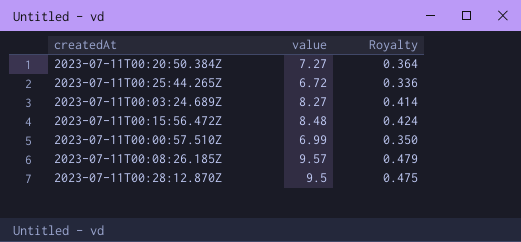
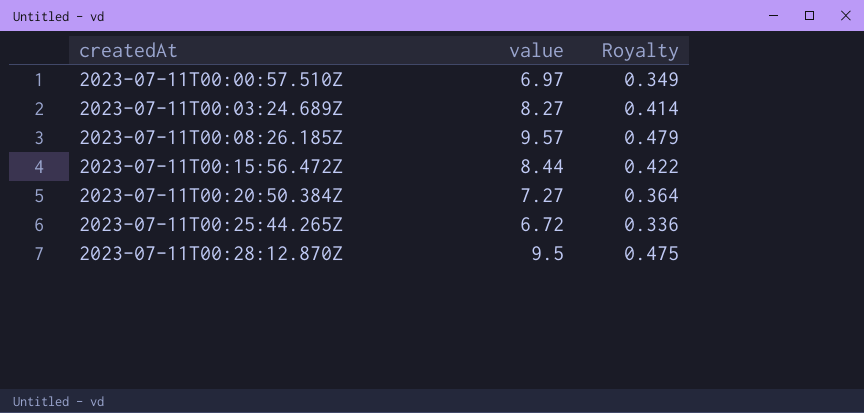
row order: none -> createdAt ascending
2023-07-11T00:00:57.510Z | value: 6.99 -> 6.97
2023-07-11T00:00:57.510Z | Royalty: 0.350 -> 0.349
2023-07-11T00:15:56.472Z | value: 8.48 -> 8.44
2023-07-11T00:15:56.472Z | Royalty: 0.424 -> 0.422

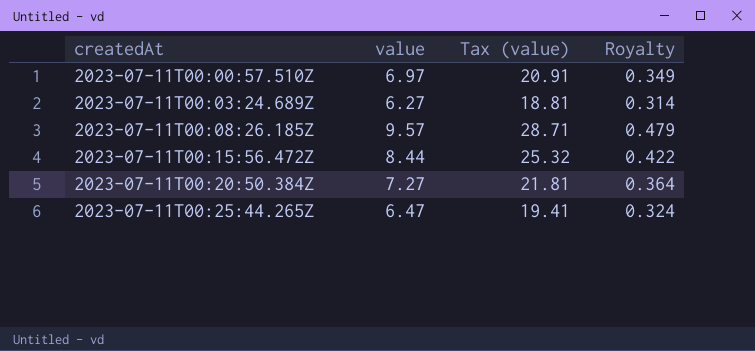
column Tax (value) | formula: none -> [value] * 3
row 2023-07-11T00:28:12.870Z: 9.5 | 0.475 -> none
2023-07-11T00:03:24.689Z | value: 8.27 -> 6.27
2023-07-11T00:03:24.689Z | Royalty: 0.414 -> 0.314
2023-07-11T00:25:44.265Z | value: 6.72 -> 6.47
2023-07-11T00:25:44.265Z | Royalty: 0.336 -> 0.324

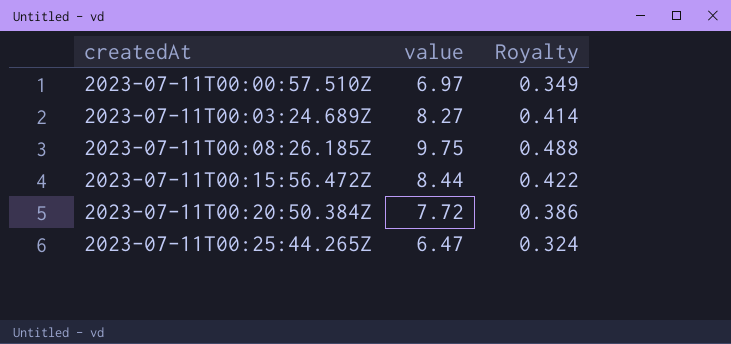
column Tax (value) | formula: [value] * 3 -> none
2023-07-11T00:03:24.689Z | value: 6.27 -> 8.27
2023-07-11T00:03:24.689Z | Royalty: 0.314 -> 0.414
2023-07-11T00:08:26.185Z | value: 9.57 -> 9.75
2023-07-11T00:08:26.185Z | Royalty: 0.479 -> 0.488
2023-07-11T00:20:50.384Z | value: 7.27 -> 7.72
2023-07-11T00:20:50.384Z | Royalty: 0.364 -> 0.386

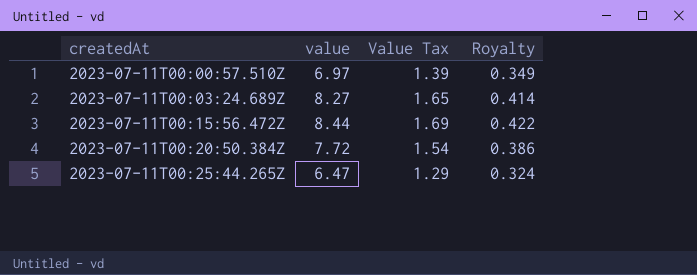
column Value Tax | formula: none -> [value] * 0.2
row 2023-07-11T00:08:26.185Z: 9.75 | 0.488 -> none

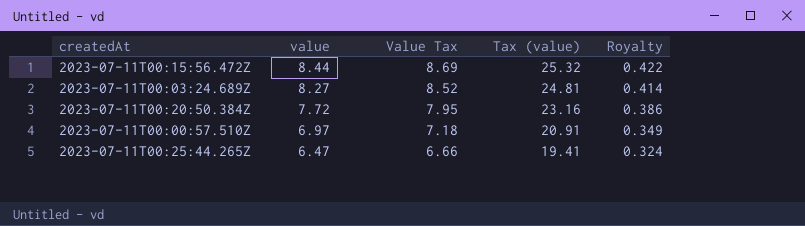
row order: createdAt ascending -> value descending
column Value Tax | formula: [value] * 0.2 -> [value] * 1.03
column Tax (value) | formula: none -> [value] * 3

